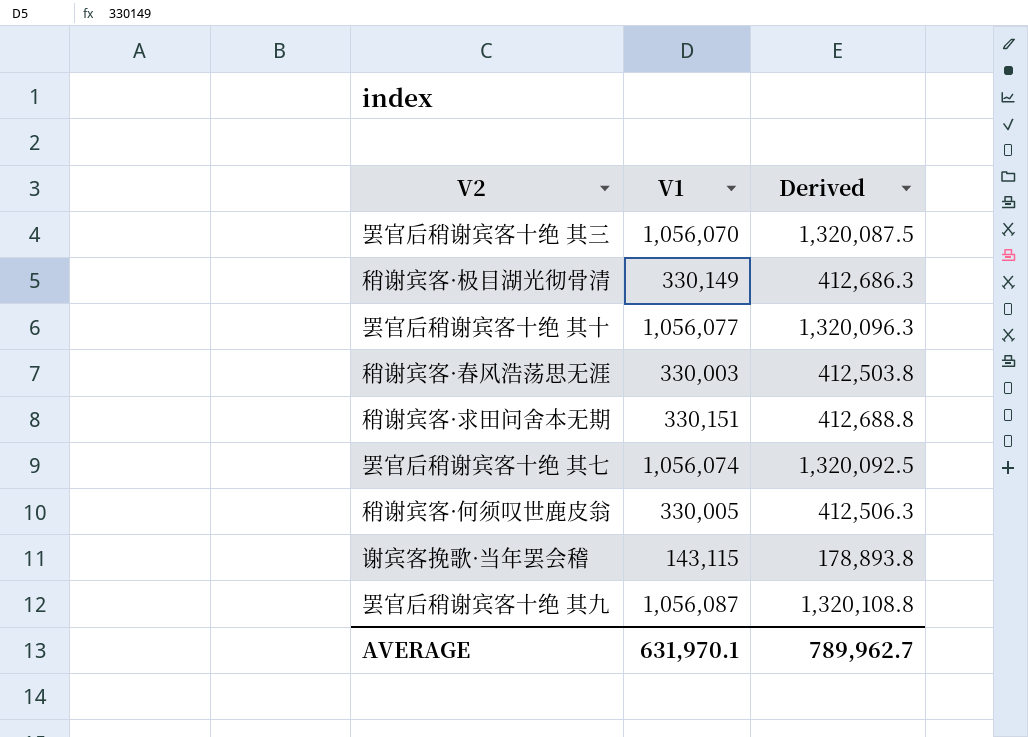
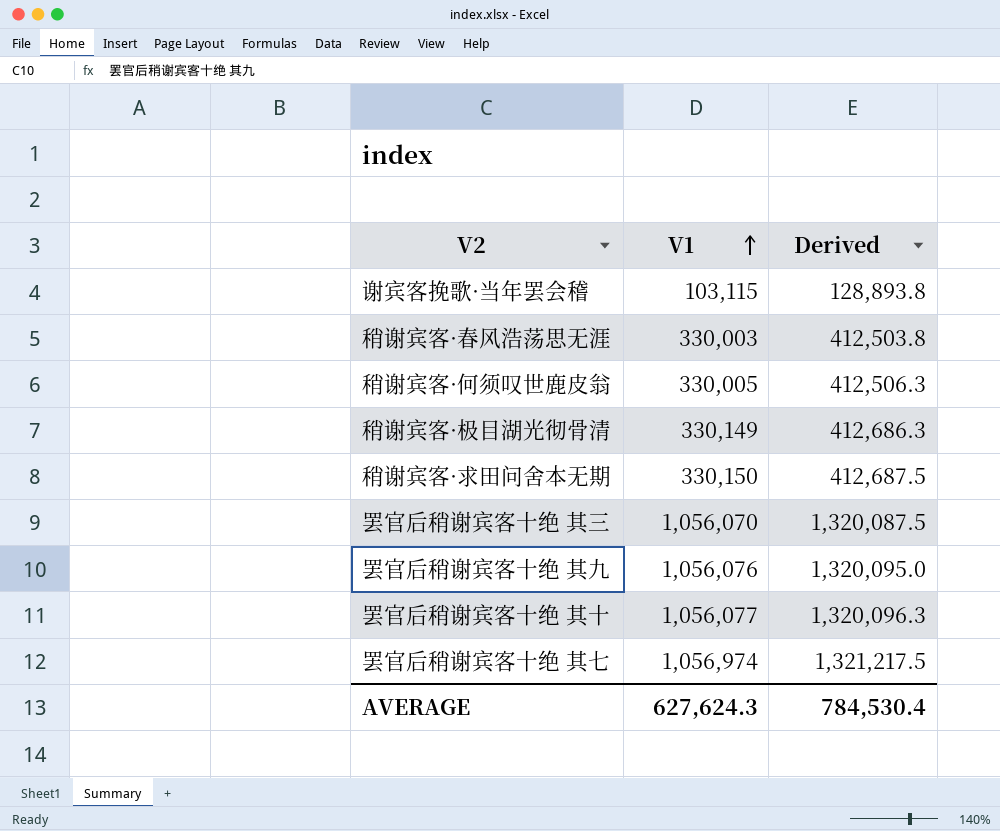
row order: none -> V1 ascending
谢宾客挽歌·当年罢会稽 | V1: 143,115 -> 103,115
谢宾客挽歌·当年罢会稽 | Derived: 178,893.8 -> 128,893.8
稍谢宾客·求田问舍本无期 | V1: 330,151 -> 330,150
稍谢宾客·求田问舍本无期 | Derived: 412,688.8 -> 412,687.5
罢官后稍谢宾客十绝 其九 | V1: 1,056,087 -> 1,056,076
罢官后稍谢宾客十绝 其九 | Derived: 1,320,108.8 -> 1,320,095.0
罢官后稍谢宾客十绝 其七 | V1: 1,056,074 -> 1,056,974
罢官后稍谢宾客十绝 其七 | Derived: 1,320,092.5 -> 1,321,217.5
AVERAGE | V1: 631,970.1 -> 627,624.3
AVERAGE | Derived: 789,962.7 -> 784,530.4

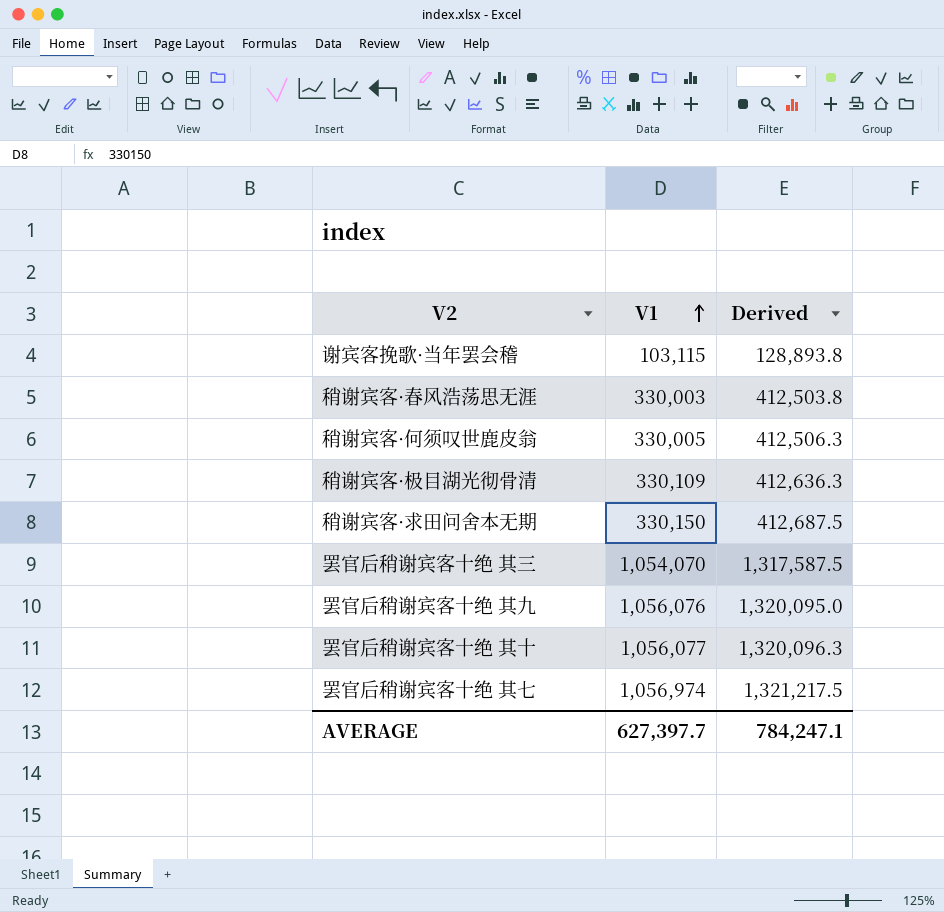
稍谢宾客·极目湖光彻骨清 | V1: 330,149 -> 330,109
稍谢宾客·极目湖光彻骨清 | Derived: 412,686.3 -> 412,636.3
罢官后稍谢宾客十绝 其三 | V1: 1,056,070 -> 1,054,070
罢官后稍谢宾客十绝 其三 | Derived: 1,320,087.5 -> 1,317,587.5
AVERAGE | V1: 627,624.3 -> 627,397.7
AVERAGE | Derived: 784,530.4 -> 784,247.1

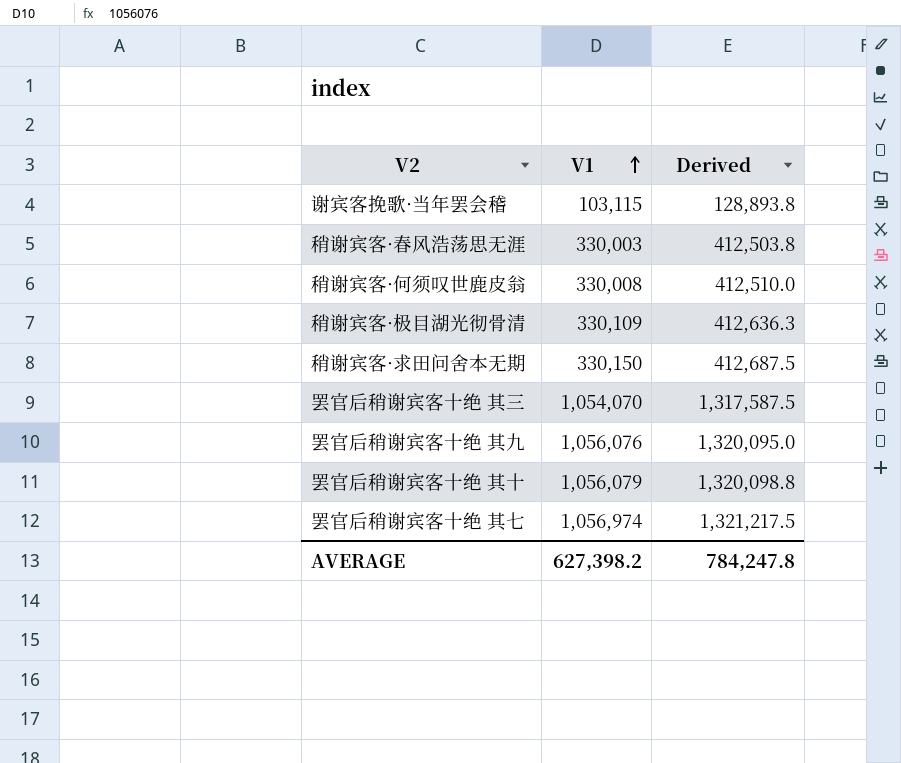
稍谢宾客·何须叹世鹿皮翁 | V1: 330,005 -> 330,008
稍谢宾客·何须叹世鹿皮翁 | Derived: 412,506.3 -> 412,510.0
罢官后稍谢宾客十绝 其十 | V1: 1,056,077 -> 1,056,079
罢官后稍谢宾客十绝 其十 | Derived: 1,320,096.3 -> 1,320,098.8
AVERAGE | V1: 627,397.7 -> 627,398.2
AVERAGE | Derived: 784,247.1 -> 784,247.8

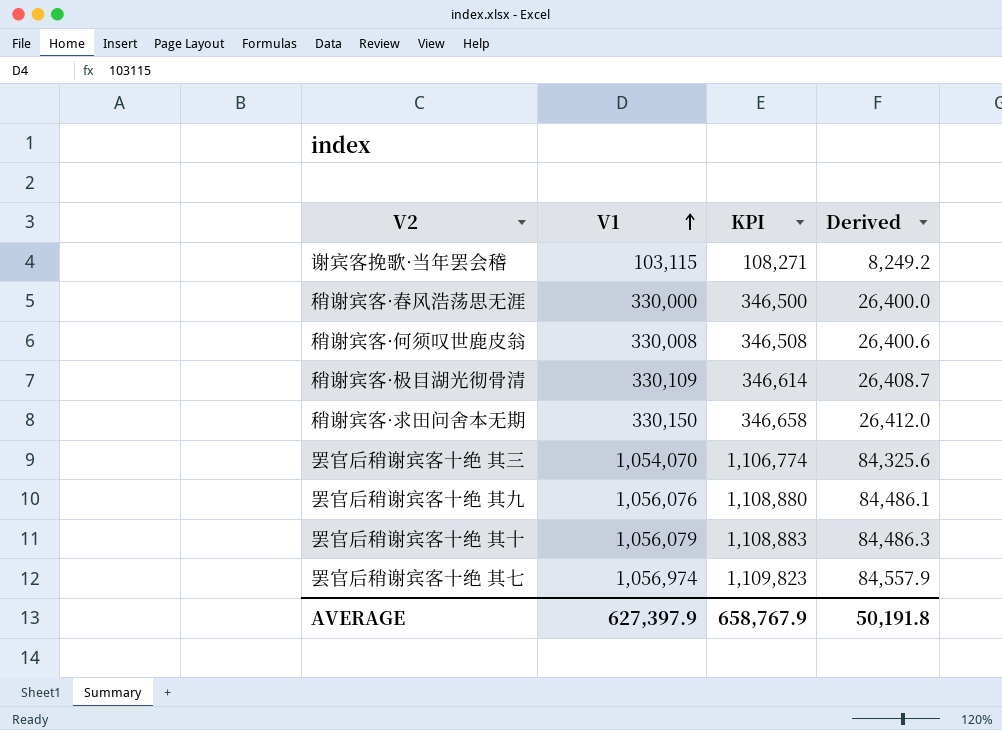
column KPI | formula: none -> [V1] * 1.05
column Derived | formula: [V1] * 1.25 -> [V1] * 0.08
稍谢宾客·春风浩荡思无涯 | V1: 330,003 -> 330,000
AVERAGE | V1: 627,398.2 -> 627,397.9
AVERAGE | Derived: 784,247.8 -> 50,191.8

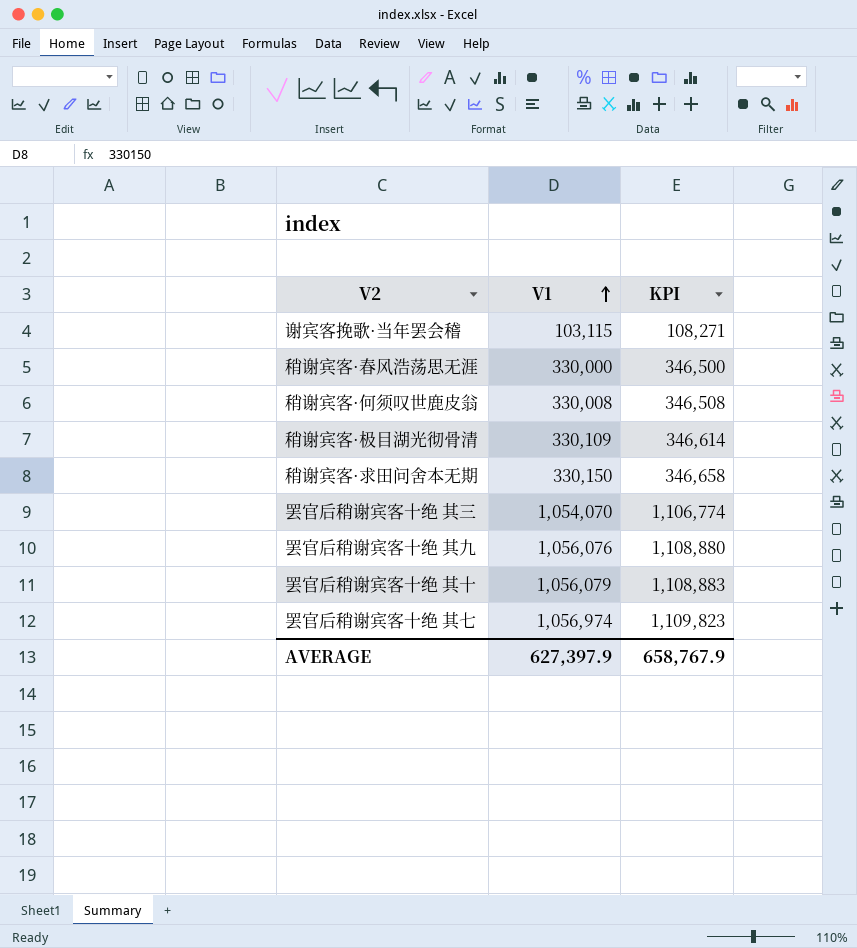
column Derived | formula: [V1] * 0.08 -> none

